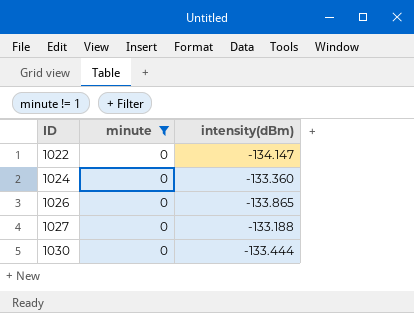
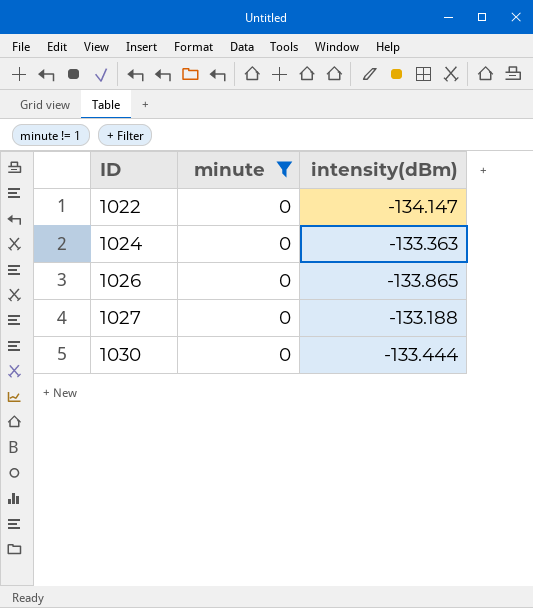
1024 | intensity(dBm): -133.360 -> -133.363

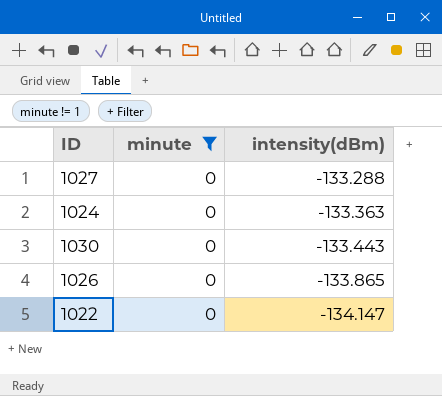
row order: ID ascending -> intensity(dBm) descending
1027 | intensity(dBm): -133.188 -> -133.288
1030 | intensity(dBm): -133.444 -> -133.443

